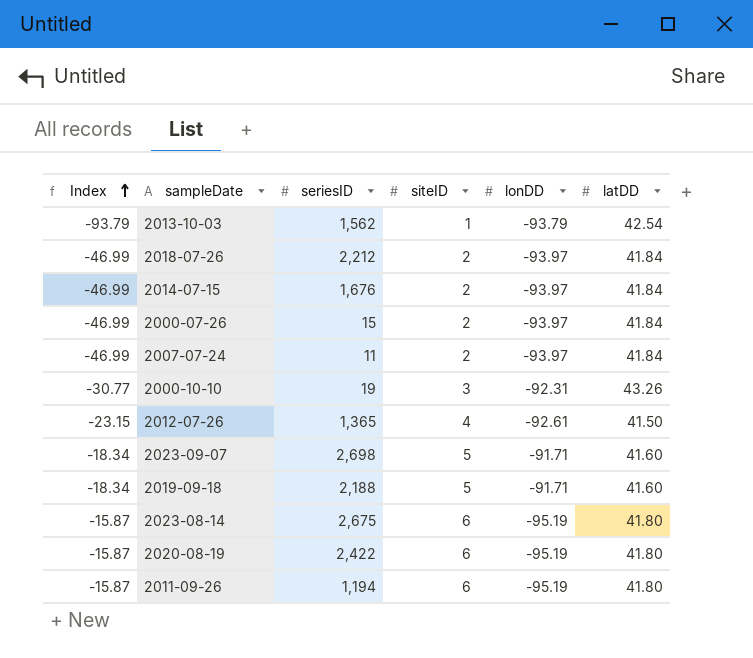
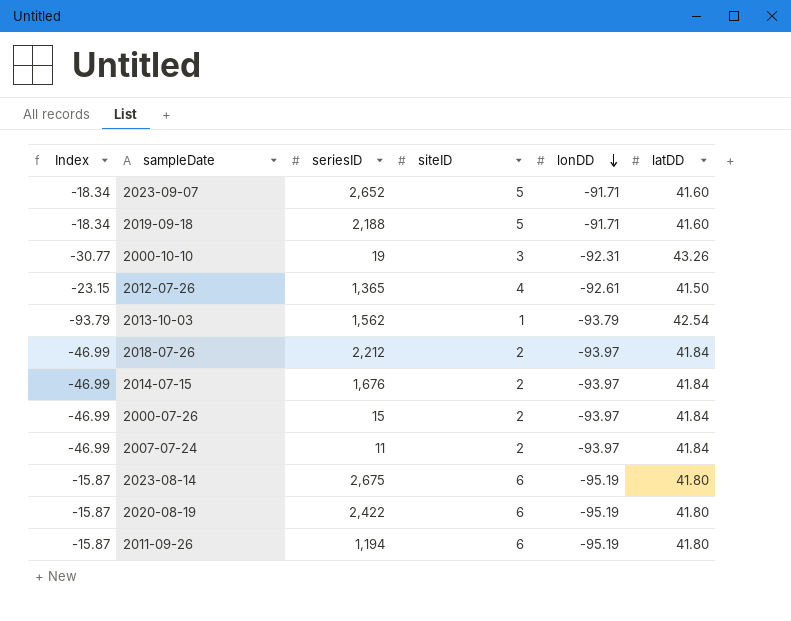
row order: Index ascending -> lonDD descending
2023-09-07 | seriesID: 2,698 -> 2,652

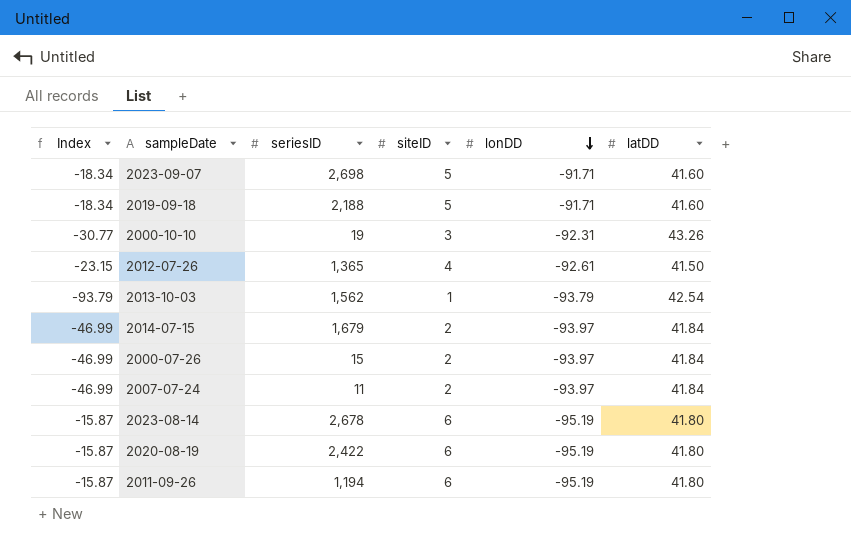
row 2018-07-26: -46.99 | 2,212 | 2 | -93.97 | 41.84 -> none
2023-09-07 | seriesID: 2,652 -> 2,698
2014-07-15 | seriesID: 1,676 -> 1,679
2023-08-14 | seriesID: 2,675 -> 2,678

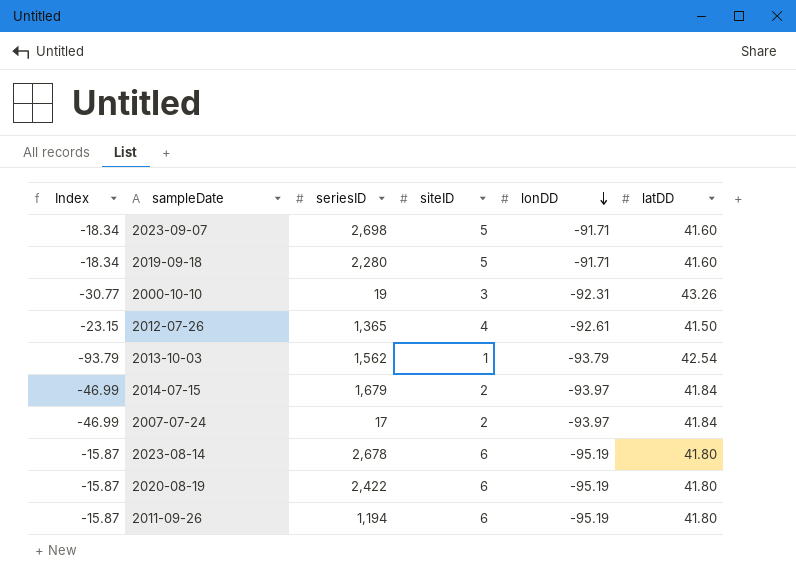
row 2000-07-26: -46.99 | 15 | 2 | -93.97 | 41.84 -> none
2019-09-18 | seriesID: 2,188 -> 2,280
2007-07-24 | seriesID: 11 -> 17

